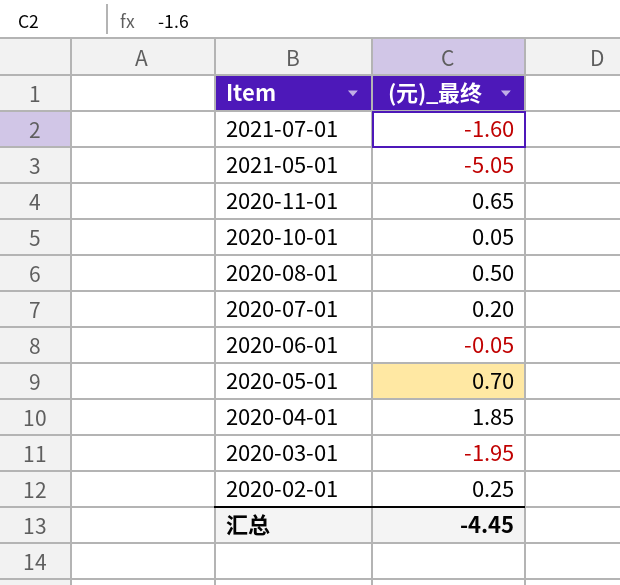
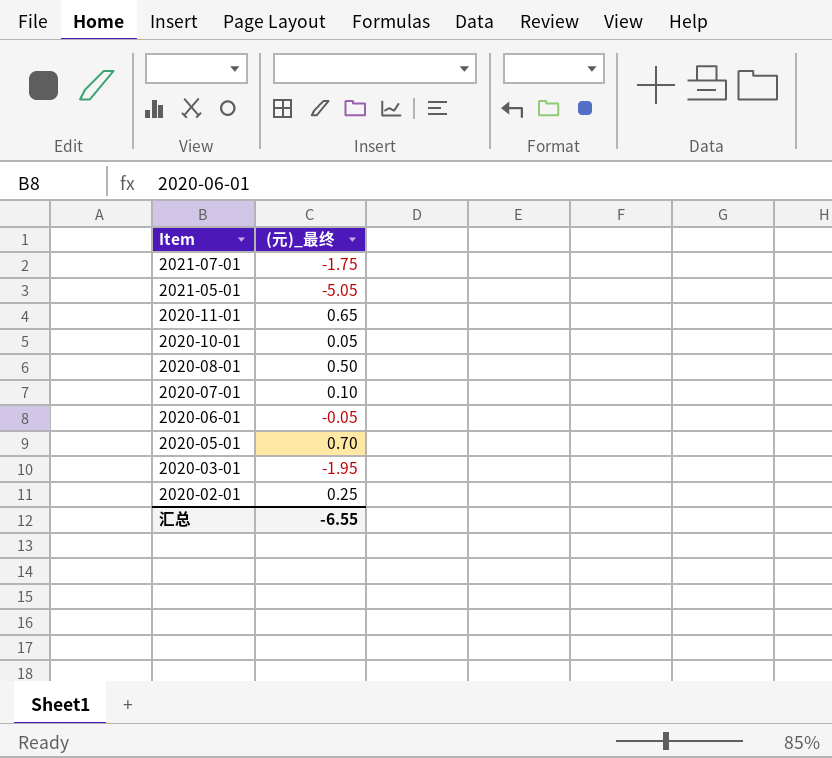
row 2020-04-01: 1.85 -> none
2021-07-01 | (元)_最终: -1.60 -> -1.75
2020-07-01 | (元)_最终: 0.20 -> 0.10
汇总 | (元)_最终: -4.45 -> -6.55

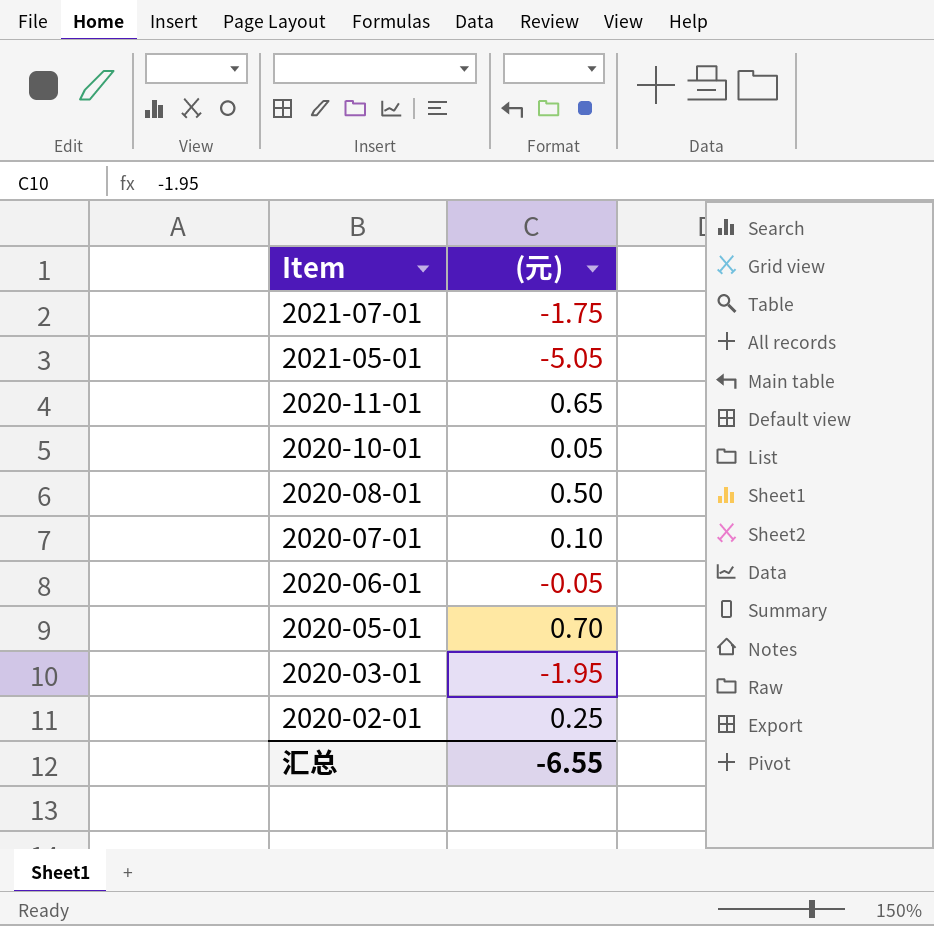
column name: (元)_最终 -> (元)

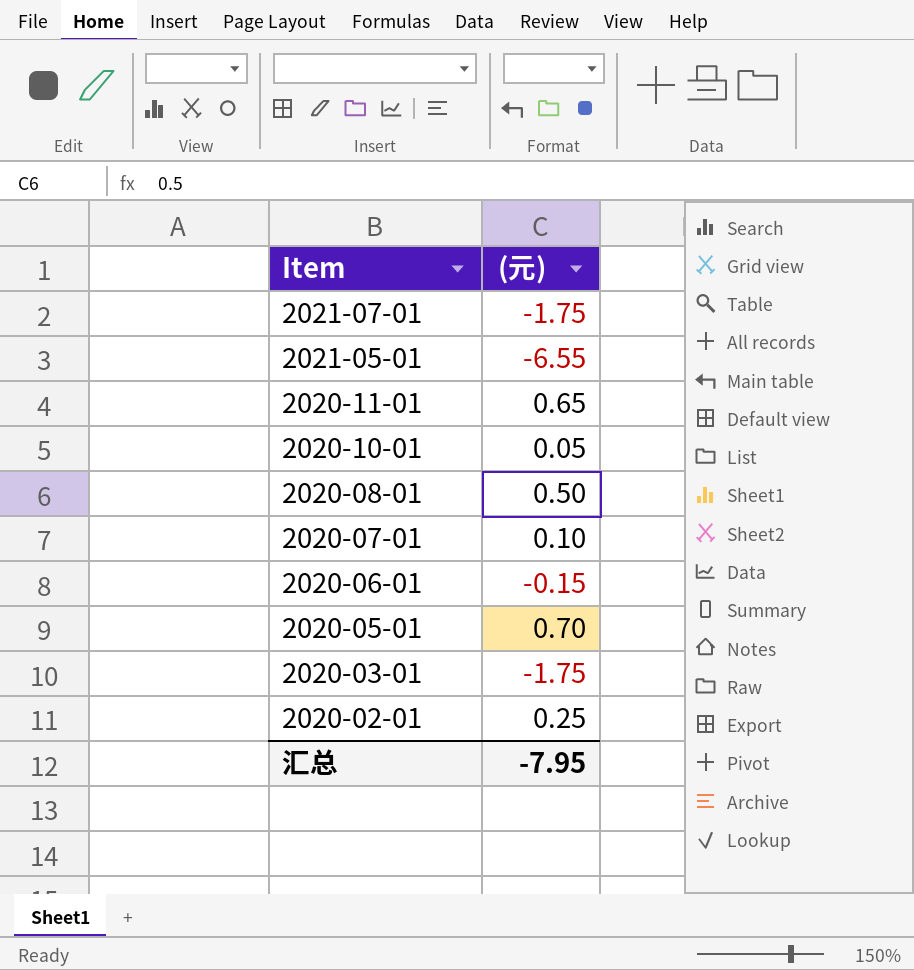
2021-05-01 | (元): -5.05 -> -6.55
2020-06-01 | (元): -0.05 -> -0.15
2020-03-01 | (元): -1.95 -> -1.75
汇总 | (元): -6.55 -> -7.95

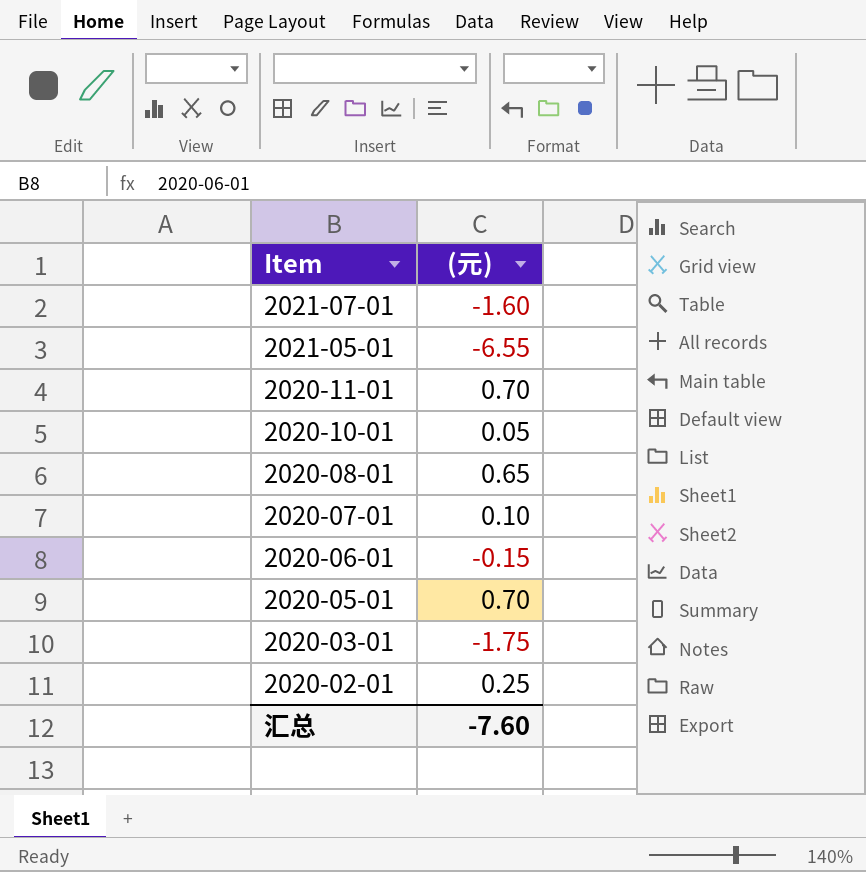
2021-07-01 | (元): -1.75 -> -1.60
2020-11-01 | (元): 0.65 -> 0.70
2020-08-01 | (元): 0.50 -> 0.65
汇总 | (元): -7.95 -> -7.60

